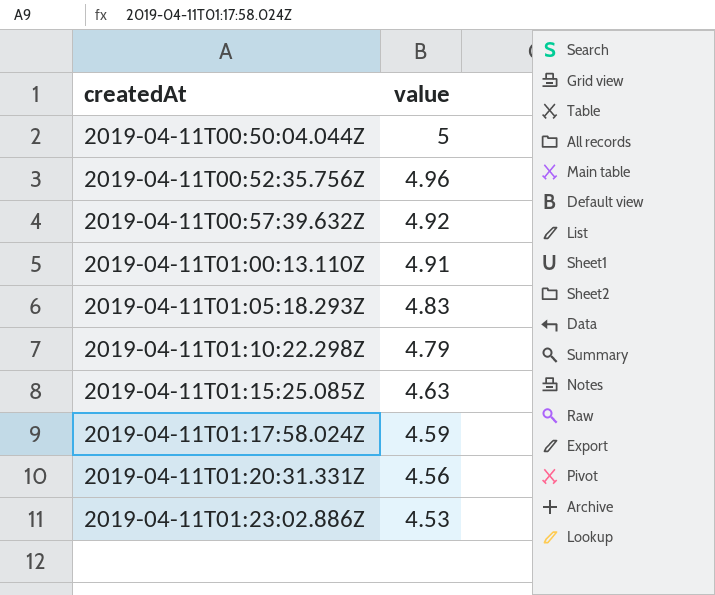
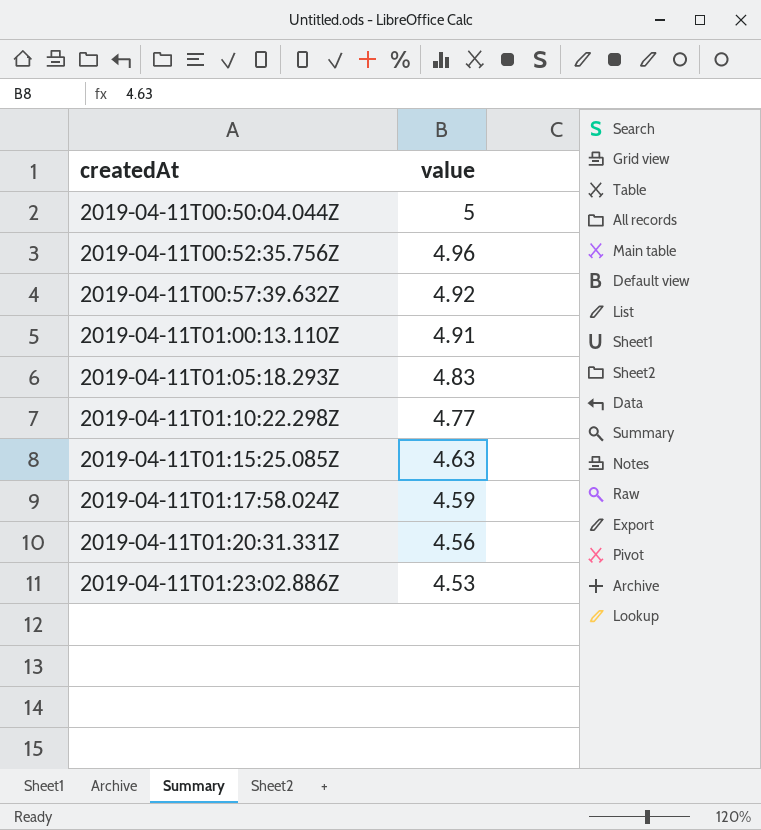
2019-04-11T01:10:22.298Z | value: 4.79 -> 4.77

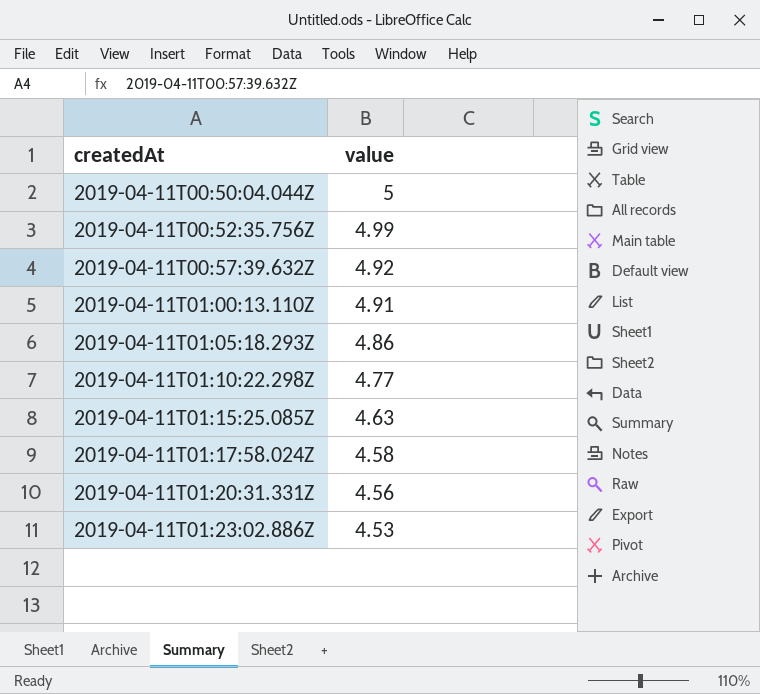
2019-04-11T00:52:35.756Z | value: 4.96 -> 4.99
2019-04-11T01:05:18.293Z | value: 4.83 -> 4.86
2019-04-11T01:17:58.024Z | value: 4.59 -> 4.58

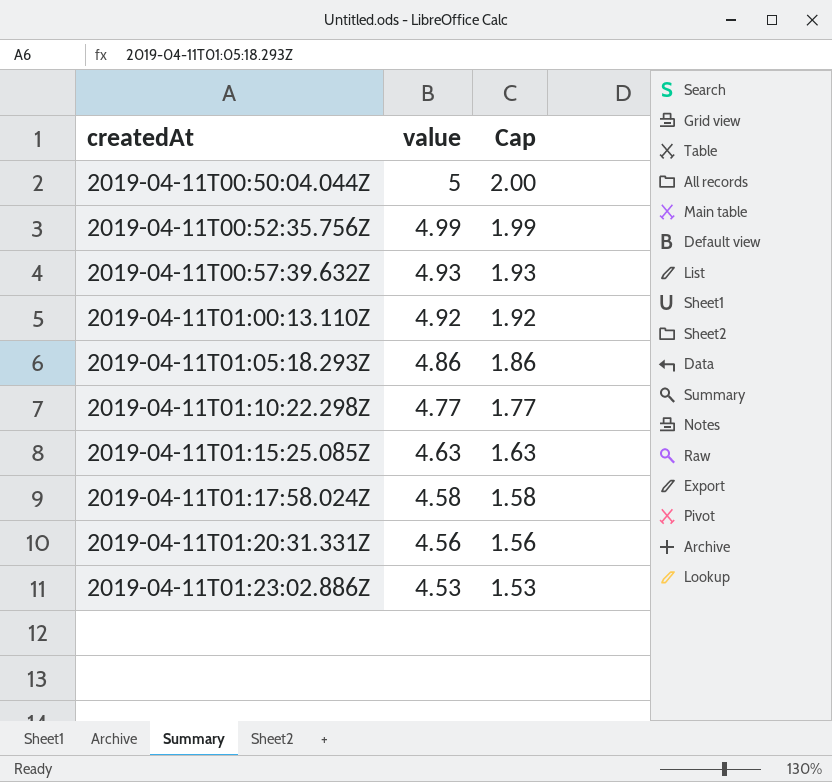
column Cap | formula: none -> [value] - 3
2019-04-11T00:57:39.632Z | value: 4.92 -> 4.93
2019-04-11T01:00:13.110Z | value: 4.91 -> 4.92

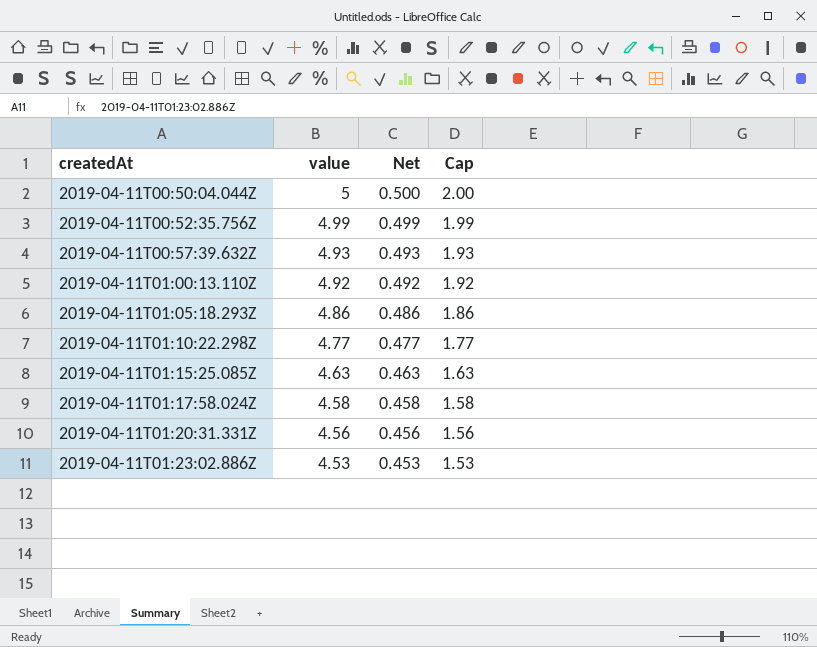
column Net | formula: none -> [value] * 0.1

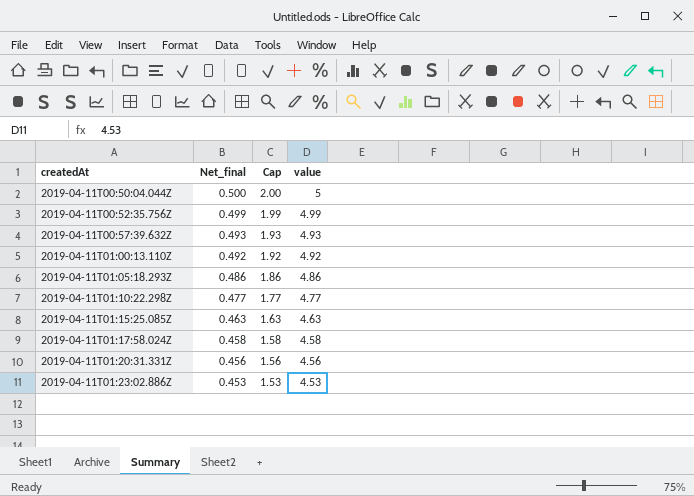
column name: Net -> Net_final
column value | position: 2 -> 4

